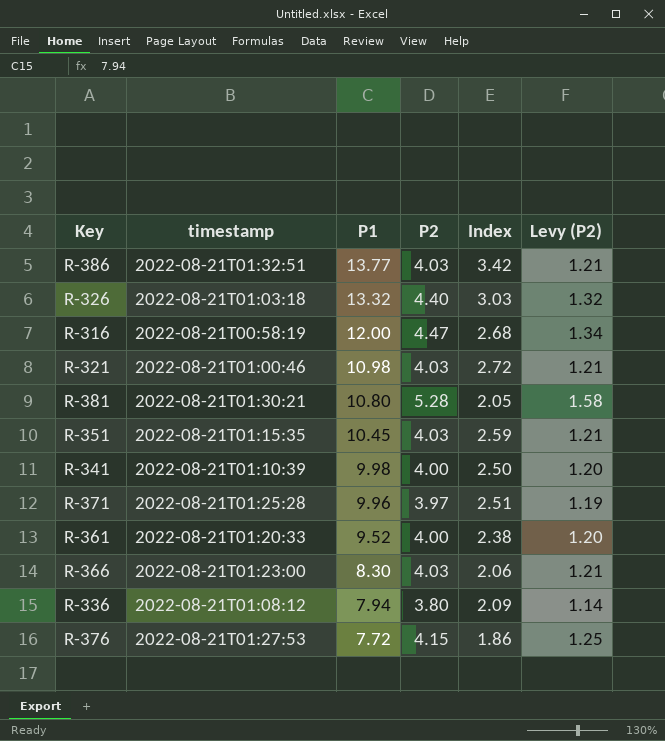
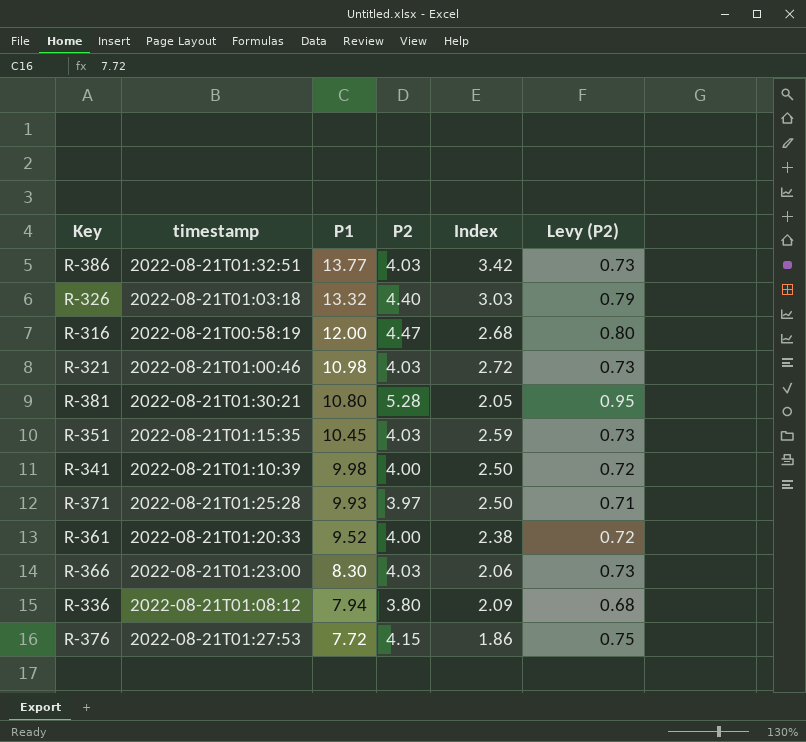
column Levy (P2) | formula: [P2] * 0.3 -> [P2] * 0.18
R-371 | P1: 9.96 -> 9.93
R-371 | Index: 2.51 -> 2.50

